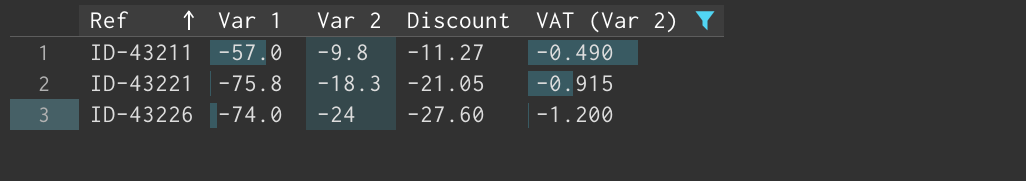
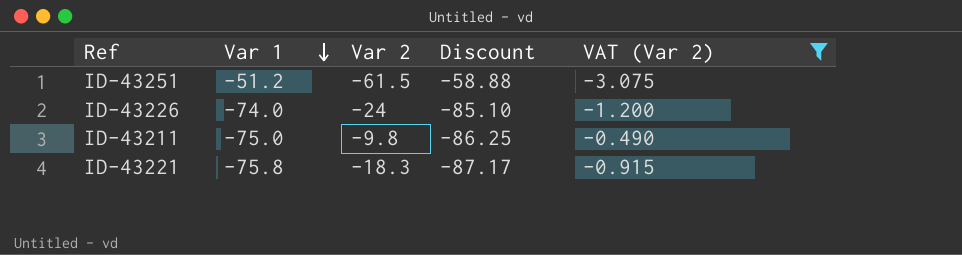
row order: Ref ascending -> Var 1 descending
column Discount | formula: [Var 2] * 1.15 -> [Var 1] * 1.15
row ID-43251: none -> -51.2 | -61.5 | -58.88 | -3.075
ID-43211 | Var 1: -57.0 -> -75.0

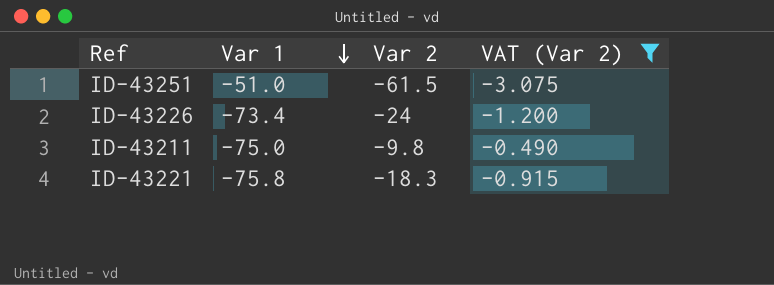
column Discount | formula: [Var 1] * 1.15 -> none
ID-43251 | Var 1: -51.2 -> -51.0
ID-43226 | Var 1: -74.0 -> -73.4

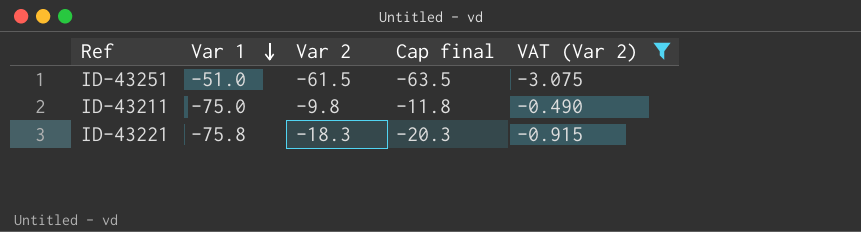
column Cap final | formula: none -> [Var 2] - 2
row ID-43226: -73.4 | -24 | -1.200 -> none

